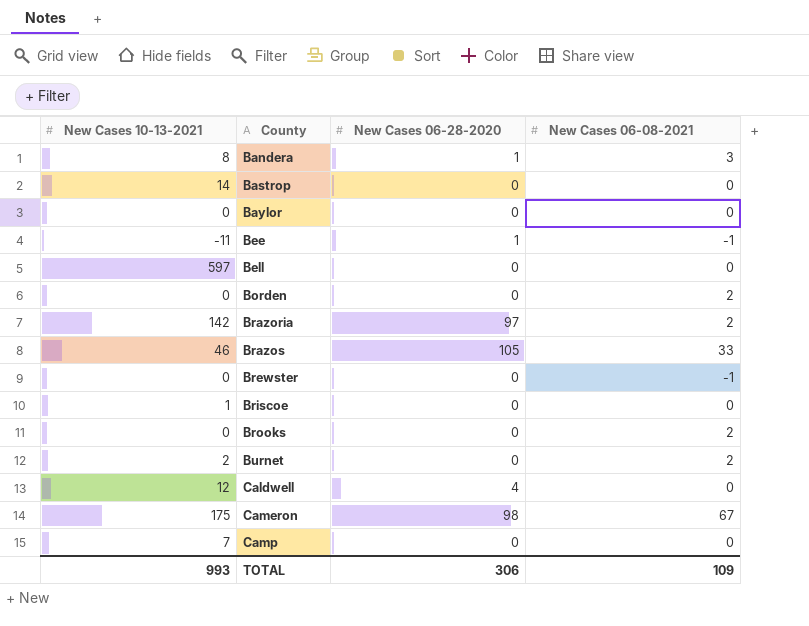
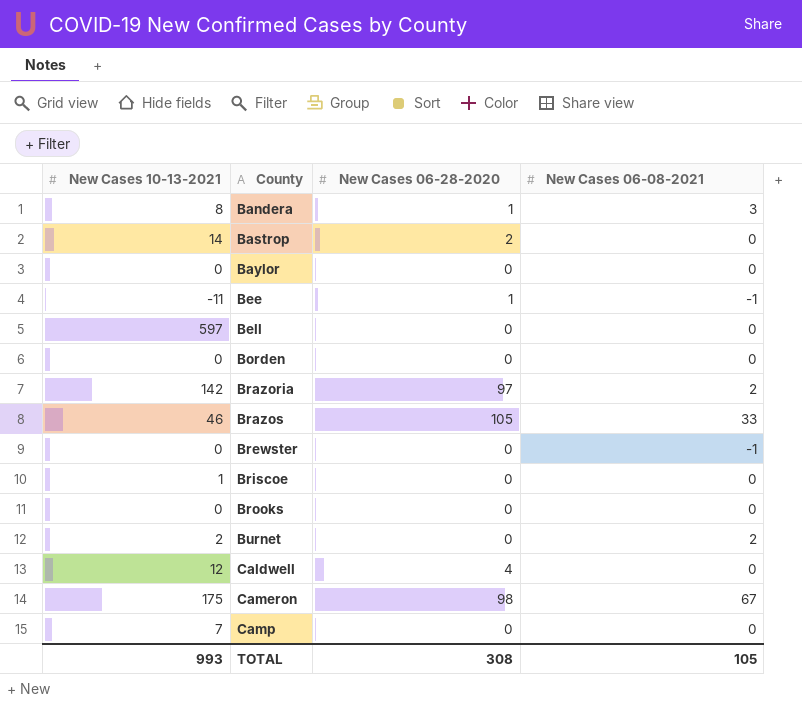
Bastrop | New Cases 06-28-2020: 0 -> 2
Borden | New Cases 06-08-2021: 2 -> 0
Brooks | New Cases 06-08-2021: 2 -> 0
TOTAL | New Cases 06-28-2020: 306 -> 308
TOTAL | New Cases 06-08-2021: 109 -> 105

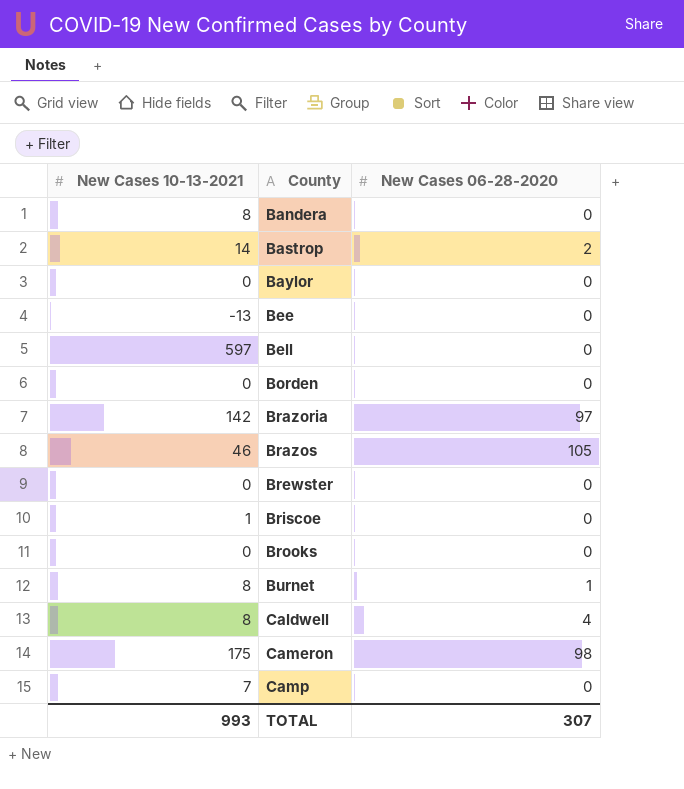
column New Cases 06-08-2021 | position: 4 -> none
Bandera | New Cases 06-28-2020: 1 -> 0
Bee | New Cases 10-13-2021: -11 -> -13
Bee | New Cases 06-28-2020: 1 -> 0
Burnet | New Cases 10-13-2021: 2 -> 8
Burnet | New Cases 06-28-2020: 0 -> 1
Caldwell | New Cases 10-13-2021: 12 -> 8
TOTAL | New Cases 06-28-2020: 308 -> 307

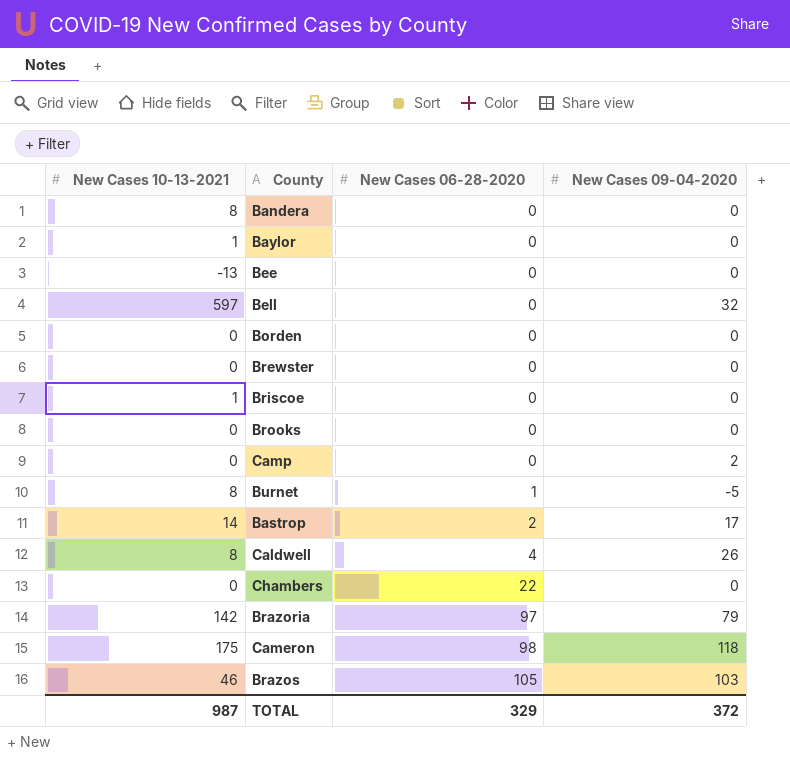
row order: County ascending -> New Cases 06-28-2020 ascending
column New Cases 09-04-2020 | position: none -> 4
Baylor | New Cases 10-13-2021: 0 -> 1
Camp | New Cases 10-13-2021: 7 -> 0
row Chambers: none -> 0 | 22 | 0
TOTAL | New Cases 10-13-2021: 993 -> 987
TOTAL | New Cases 06-28-2020: 307 -> 329

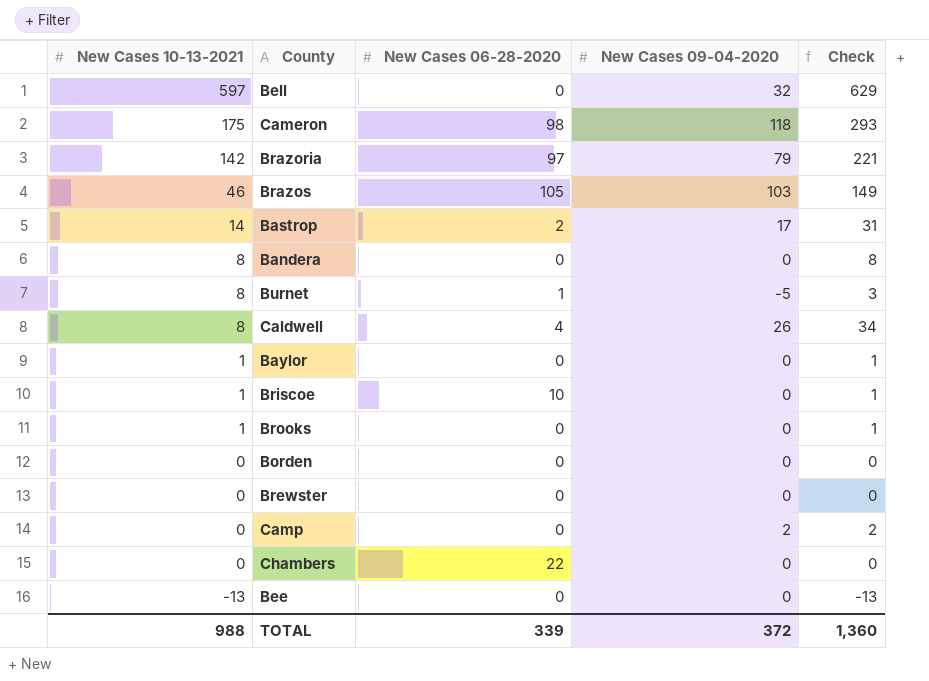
row order: New Cases 06-28-2020 ascending -> New Cases 10-13-2021 descending
column Check | formula: none -> [New Cases 10-13-2021] + [New Cases 09-04-2020]
Briscoe | New Cases 06-28-2020: 0 -> 10
Brooks | New Cases 10-13-2021: 0 -> 1
TOTAL | New Cases 10-13-2021: 987 -> 988
TOTAL | New Cases 06-28-2020: 329 -> 339

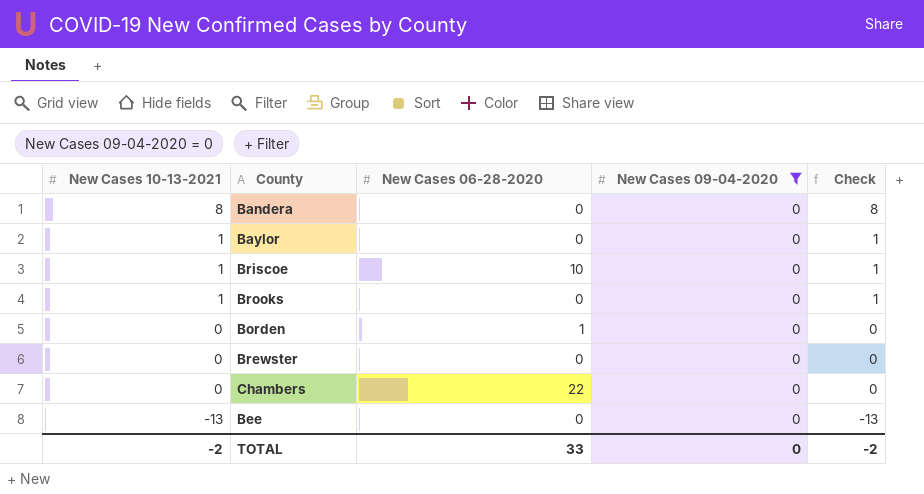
filter: none -> New Cases 09-04-2020 = 0
Borden | New Cases 06-28-2020: 0 -> 1
TOTAL | New Cases 10-13-2021: 988 -> -2
TOTAL | New Cases 06-28-2020: 339 -> 33
TOTAL | New Cases 09-04-2020: 372 -> 0
TOTAL | Check: 1,360 -> -2

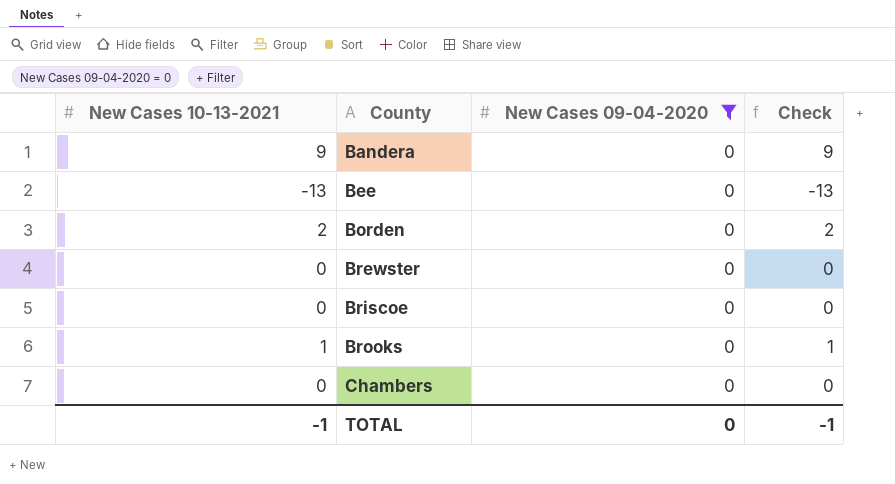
row order: New Cases 10-13-2021 descending -> County ascending
column New Cases 06-28-2020 | position: 3 -> none
row Baylor: 1 | 0 | 0 | 1 -> none
Bandera | New Cases 10-13-2021: 8 -> 9
Bandera | Check: 8 -> 9
Borden | New Cases 10-13-2021: 0 -> 2
Borden | Check: 0 -> 2
Briscoe | New Cases 10-13-2021: 1 -> 0
Briscoe | Check: 1 -> 0
TOTAL | New Cases 10-13-2021: -2 -> -1
TOTAL | Check: -2 -> -1

